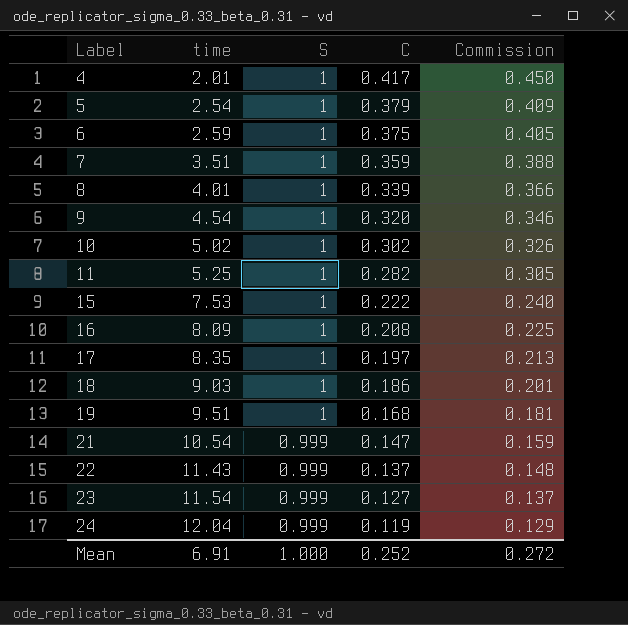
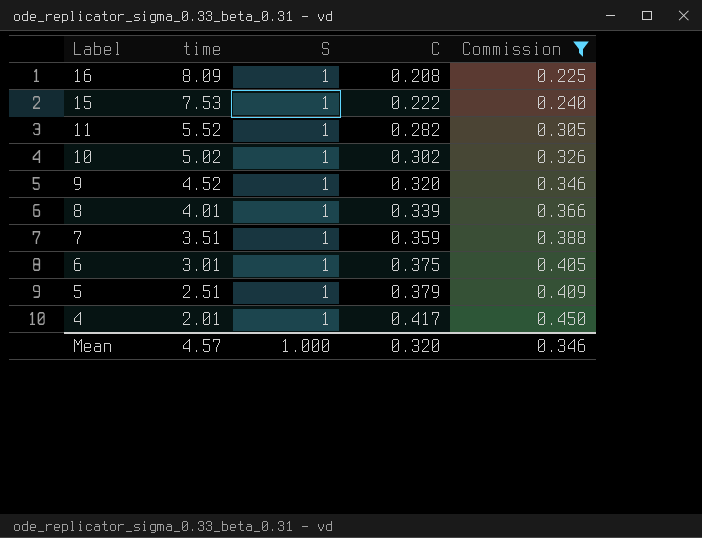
filter: none -> Commission >= 0.225
row order: Label ascending -> Label descending
11 | time: 5.25 -> 5.52
9 | time: 4.54 -> 4.52
6 | time: 2.59 -> 3.01
5 | time: 2.54 -> 2.51
Mean | time: 6.91 -> 4.57
Mean | C: 0.252 -> 0.320
Mean | Commission: 0.272 -> 0.346

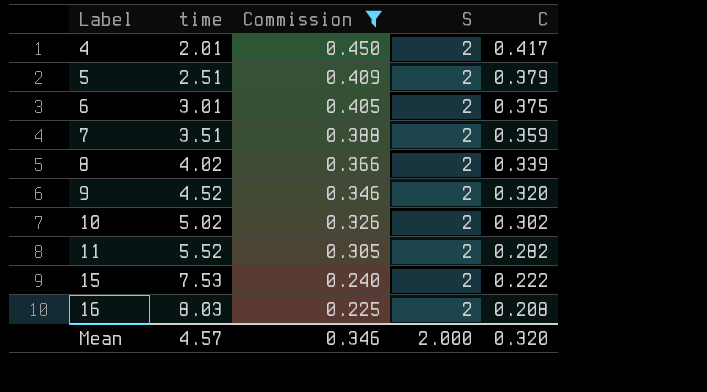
row order: Label descending -> Label ascending
column Commission | position: 5 -> 3
4 | S: 1 -> 2
5 | S: 1 -> 2
6 | S: 1 -> 2
7 | S: 1 -> 2
8 | time: 4.01 -> 4.02
8 | S: 1 -> 2
9 | S: 1 -> 2
10 | S: 1 -> 2
11 | S: 1 -> 2
15 | S: 1 -> 2
16 | time: 8.09 -> 8.03
16 | S: 1 -> 2
Mean | S: 1.000 -> 2.000

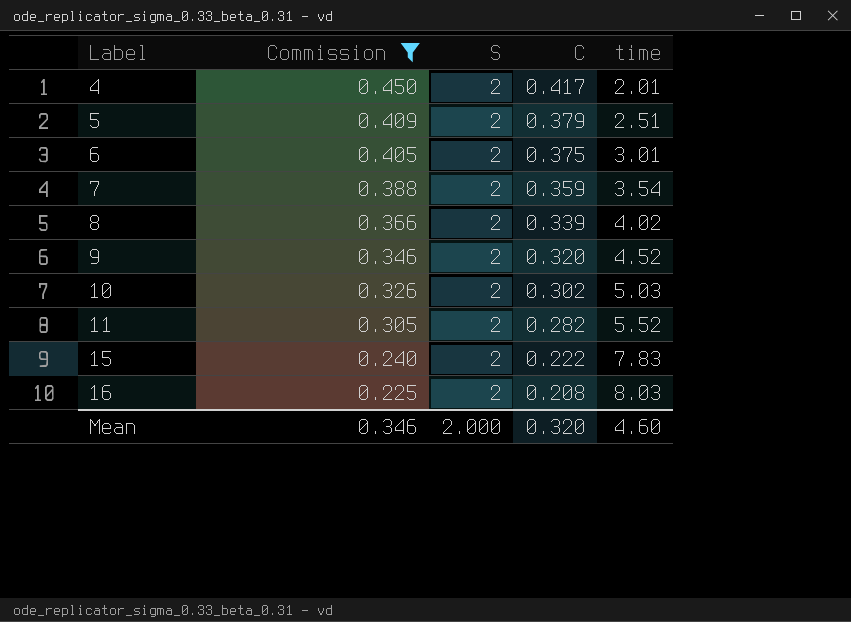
column time | position: 2 -> 5
7 | time: 3.51 -> 3.54
10 | time: 5.02 -> 5.03
15 | time: 7.53 -> 7.83
Mean | time: 4.57 -> 4.60

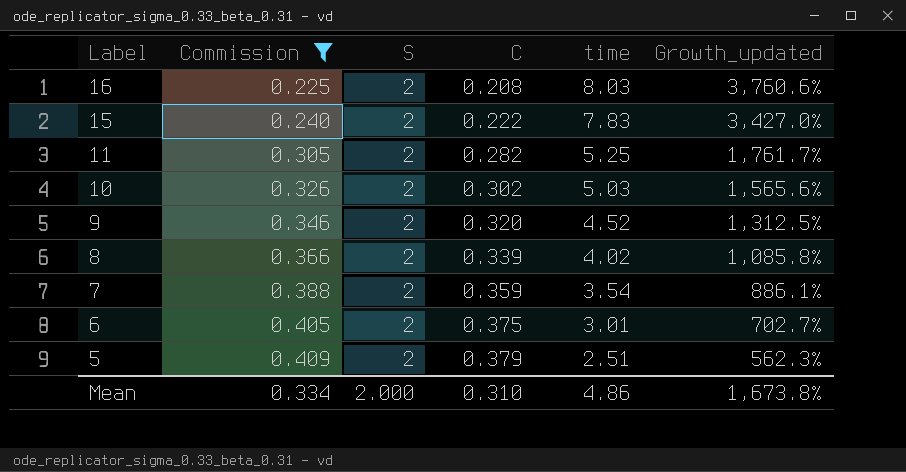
row order: Label ascending -> Label descending
column Growth_updated | formula: none -> ([time] - [C]) / [C]
row 4: 0.450 | 2 | 0.417 | 2.01 -> none
11 | time: 5.52 -> 5.25
Mean | Commission: 0.346 -> 0.334
Mean | C: 0.320 -> 0.310
Mean | time: 4.60 -> 4.86

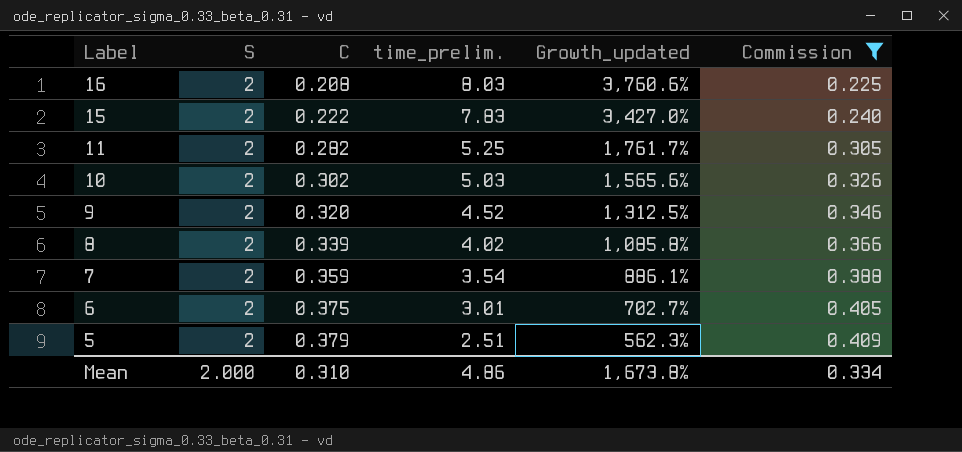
column name: time -> time_prelim.
column Commission | position: 2 -> 6

